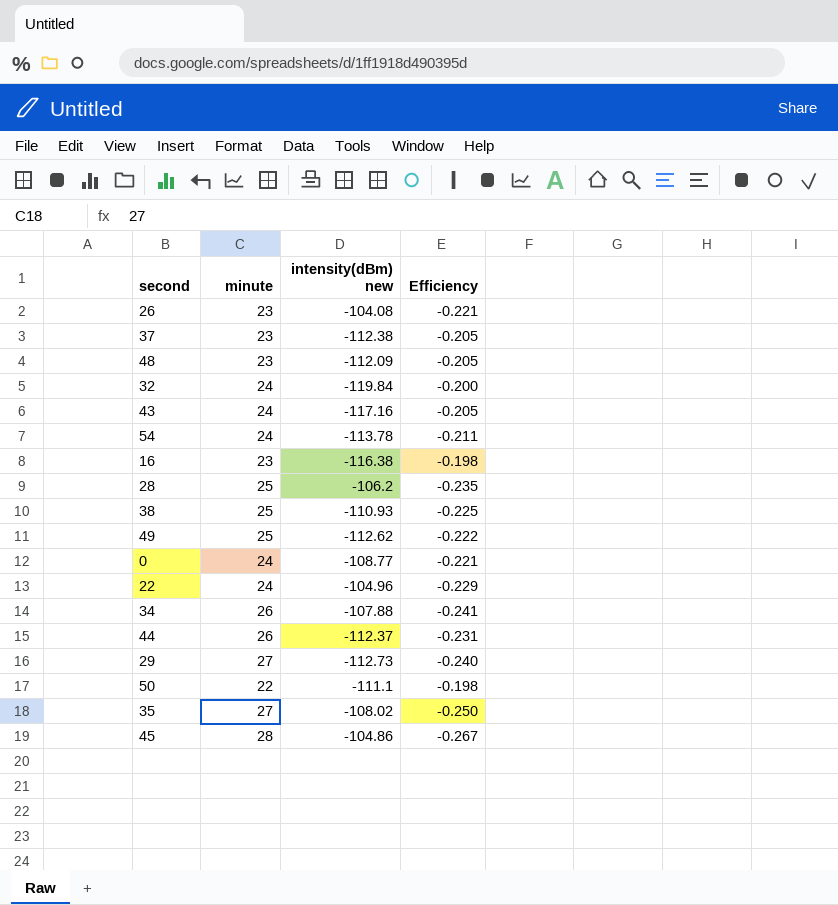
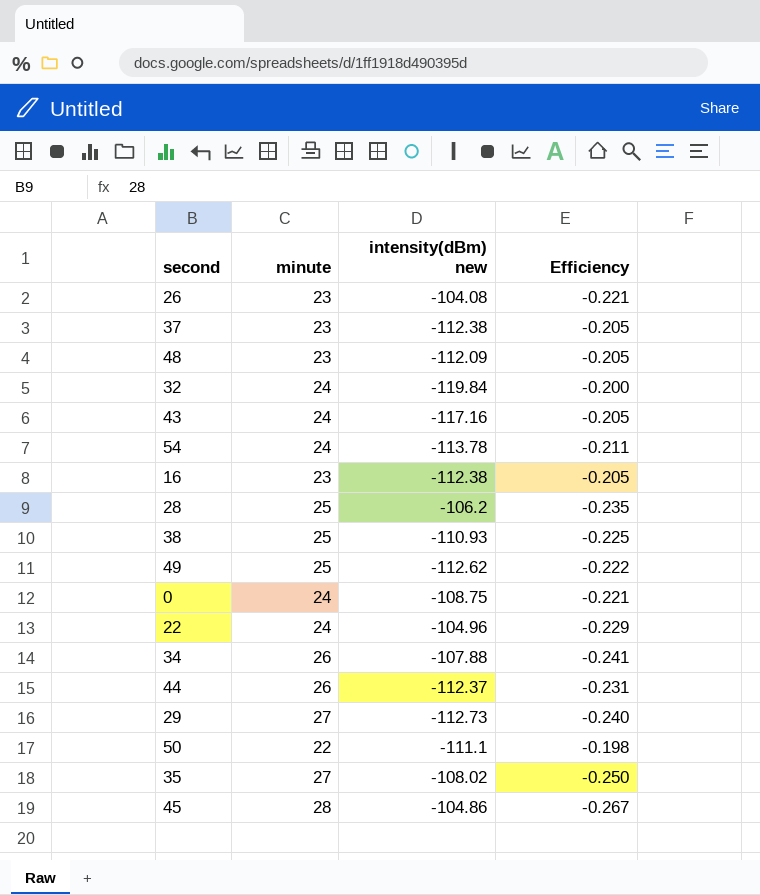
16 | intensity(dBm) new: -116.38 -> -112.38
16 | Efficiency: -0.198 -> -0.205
0 | intensity(dBm) new: -108.77 -> -108.75

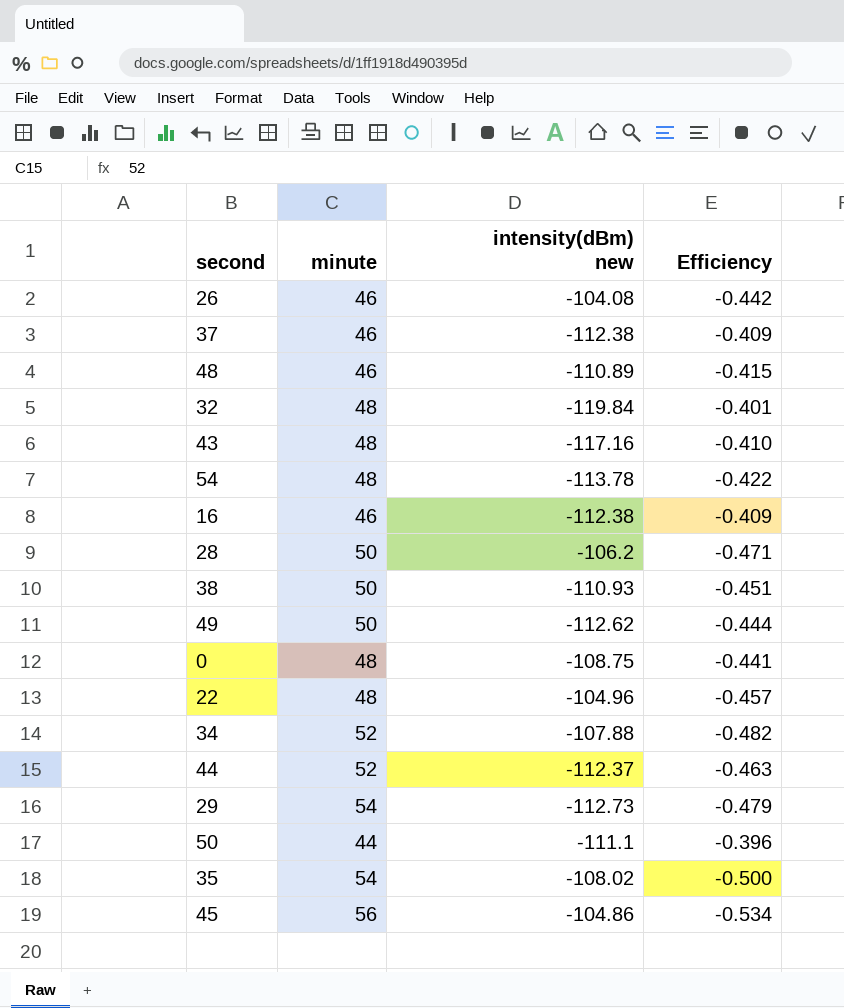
26 | minute: 23 -> 46
26 | Efficiency: -0.221 -> -0.442
37 | minute: 23 -> 46
37 | Efficiency: -0.205 -> -0.409
48 | minute: 23 -> 46
48 | intensity(dBm) new: -112.09 -> -110.89
48 | Efficiency: -0.205 -> -0.415
32 | minute: 24 -> 48
32 | Efficiency: -0.200 -> -0.401
43 | minute: 24 -> 48
43 | Efficiency: -0.205 -> -0.410
54 | minute: 24 -> 48
54 | Efficiency: -0.211 -> -0.422
16 | minute: 23 -> 46
16 | Efficiency: -0.205 -> -0.409
28 | minute: 25 -> 50
28 | Efficiency: -0.235 -> -0.471
38 | minute: 25 -> 50
38 | Efficiency: -0.225 -> -0.451
49 | minute: 25 -> 50
49 | Efficiency: -0.222 -> -0.444
0 | minute: 24 -> 48
0 | Efficiency: -0.221 -> -0.441
22 | minute: 24 -> 48
22 | Efficiency: -0.229 -> -0.457
34 | minute: 26 -> 52
34 | Efficiency: -0.241 -> -0.482
44 | minute: 26 -> 52
44 | Efficiency: -0.231 -> -0.463
29 | minute: 27 -> 54
29 | Efficiency: -0.240 -> -0.479
50 | minute: 22 -> 44
50 | Efficiency: -0.198 -> -0.396
35 | minute: 27 -> 54
35 | Efficiency: -0.250 -> -0.500
45 | minute: 28 -> 56
45 | Efficiency: -0.267 -> -0.534

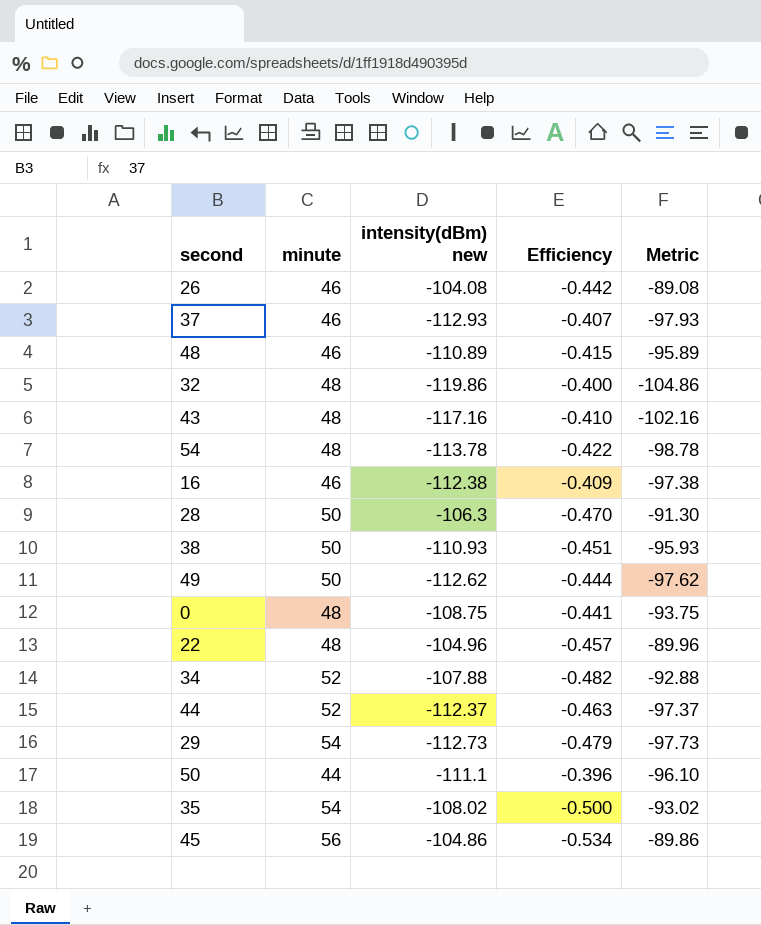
column Metric | formula: none -> [intensity(dBm) new] + 15
37 | intensity(dBm) new: -112.38 -> -112.93
37 | Efficiency: -0.409 -> -0.407
32 | intensity(dBm) new: -119.84 -> -119.86
32 | Efficiency: -0.401 -> -0.400
28 | intensity(dBm) new: -106.2 -> -106.3
28 | Efficiency: -0.471 -> -0.470

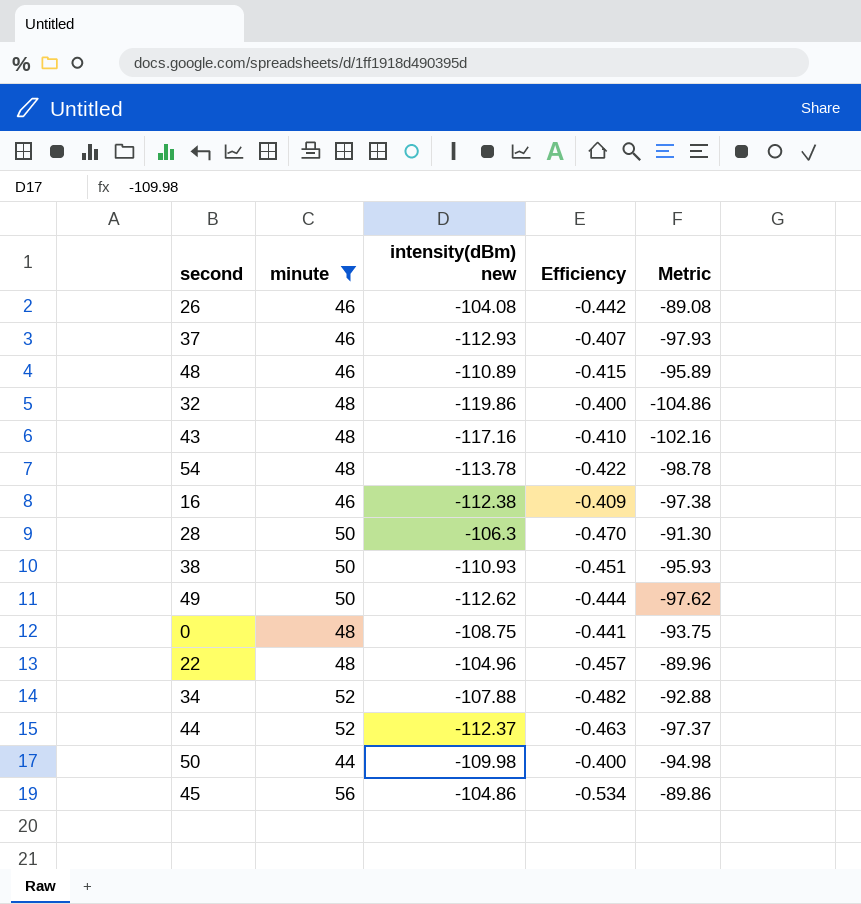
filter: none -> minute != 54
50 | intensity(dBm) new: -111.1 -> -109.98
50 | Efficiency: -0.396 -> -0.400
50 | Metric: -96.10 -> -94.98

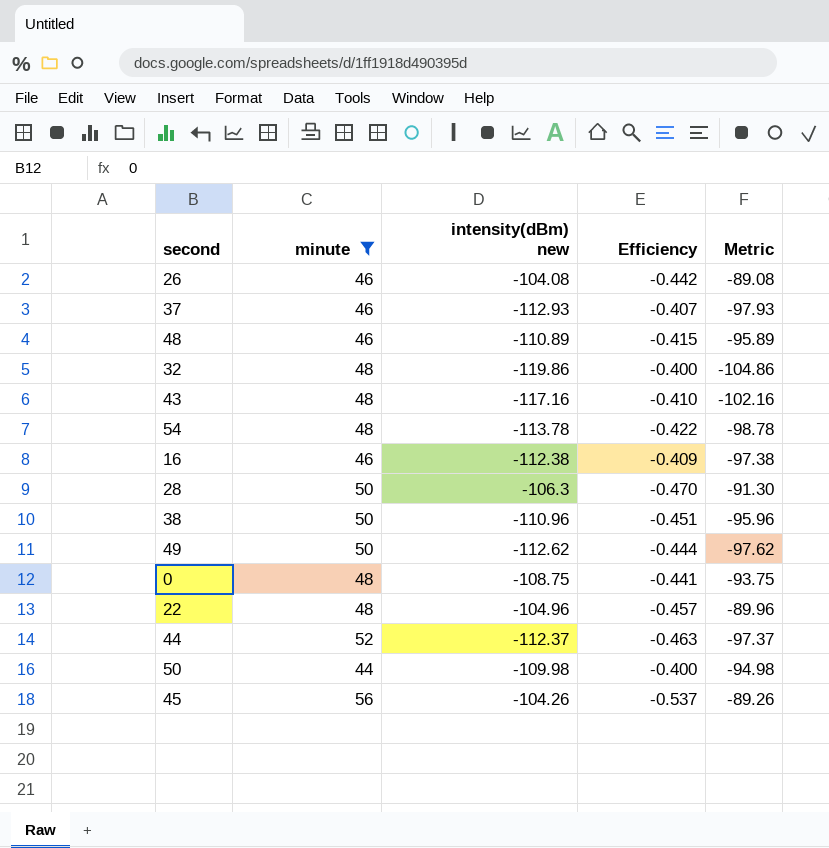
row 34: 52 | -107.88 | -0.482 | -92.88 -> none
38 | intensity(dBm) new: -110.93 -> -110.96
38 | Metric: -95.93 -> -95.96
45 | intensity(dBm) new: -104.86 -> -104.26
45 | Efficiency: -0.534 -> -0.537
45 | Metric: -89.86 -> -89.26

